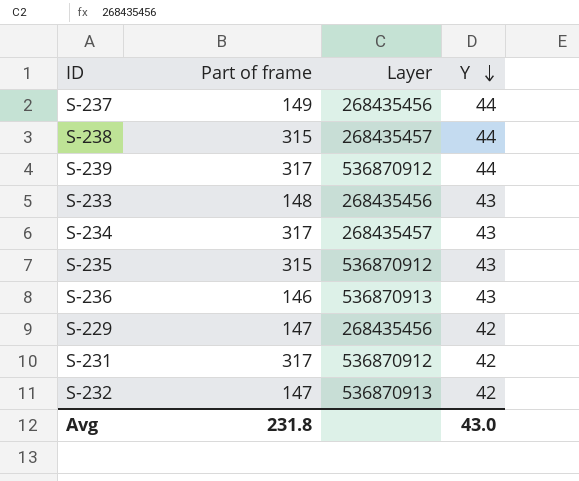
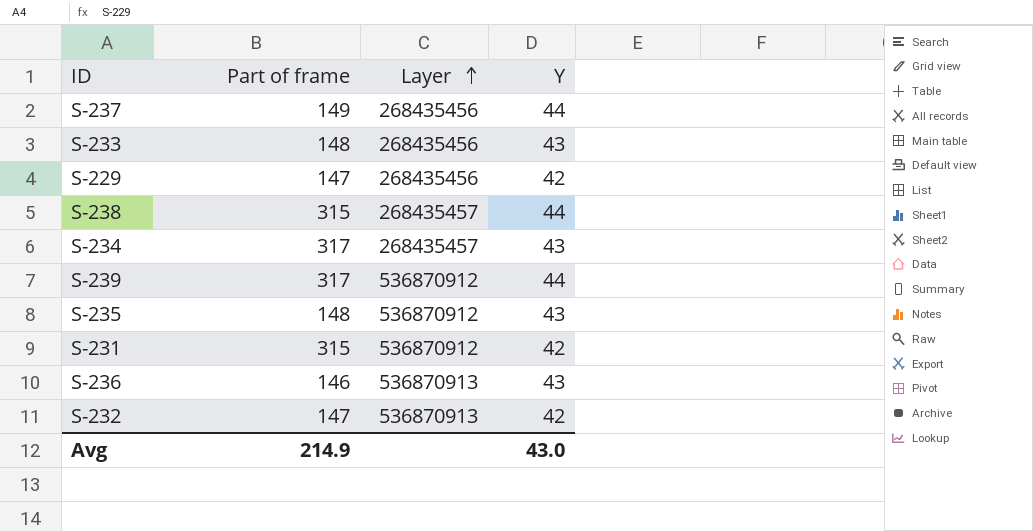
row order: Y descending -> Layer ascending
S-235 | Part of frame: 315 -> 148
S-231 | Part of frame: 317 -> 315
Avg | Part of frame: 231.8 -> 214.9

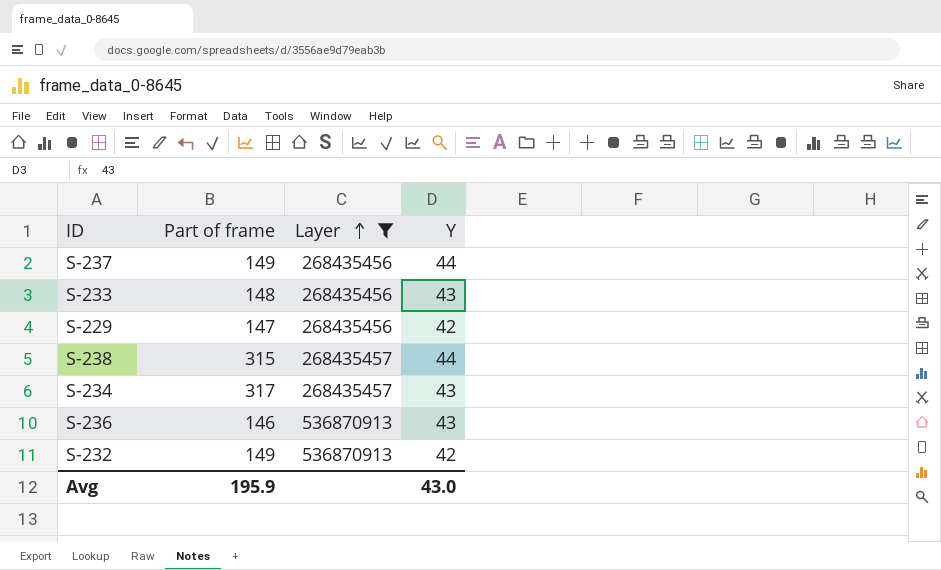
filter: none -> Layer != 536870912
S-232 | Part of frame: 147 -> 149
Avg | Part of frame: 214.9 -> 195.9

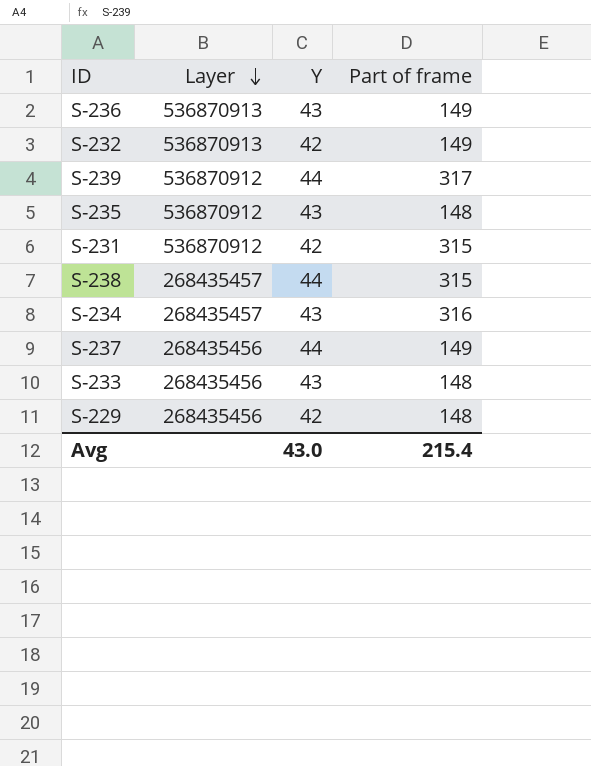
filter: Layer != 536870912 -> none
row order: Layer ascending -> Layer descending
column Part of frame | position: 2 -> 4
S-236 | Part of frame: 146 -> 149
S-234 | Part of frame: 317 -> 316
S-229 | Part of frame: 147 -> 148
Avg | Part of frame: 195.9 -> 215.4

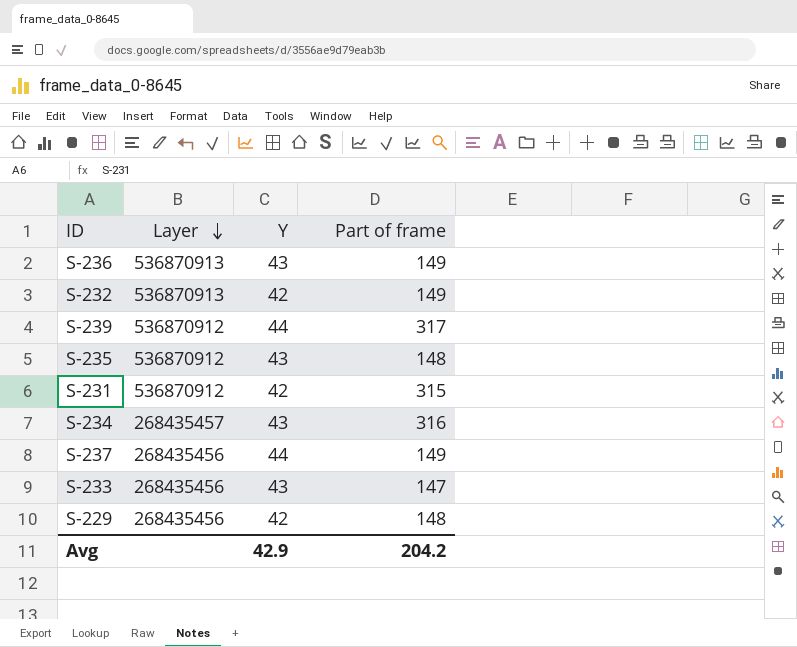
row S-238: 268435457 | 44 | 315 -> none
S-233 | Part of frame: 148 -> 147
Avg | Y: 43.0 -> 42.9
Avg | Part of frame: 215.4 -> 204.2

